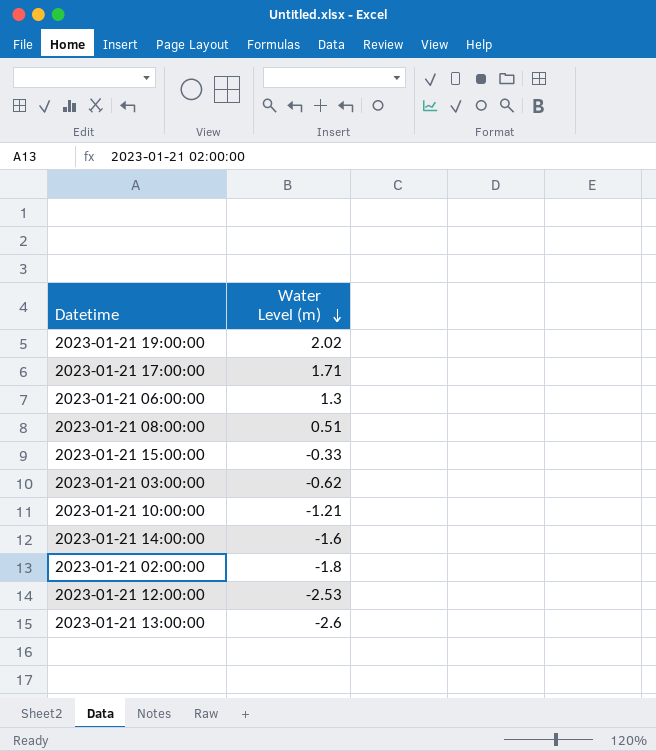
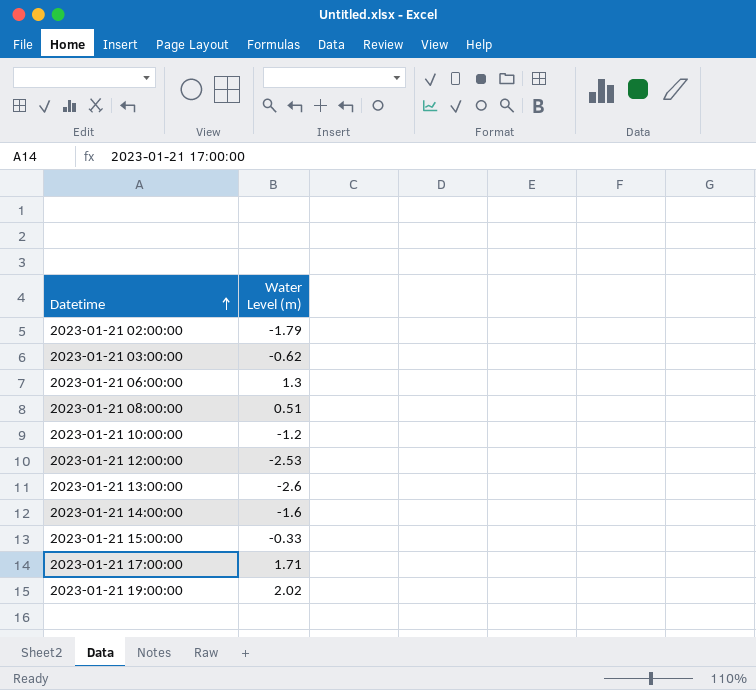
row order: Water Level (m) descending -> Datetime ascending
2023-01-21 02:00:00 | Water Level (m): -1.8 -> -1.79
2023-01-21 10:00:00 | Water Level (m): -1.21 -> -1.2

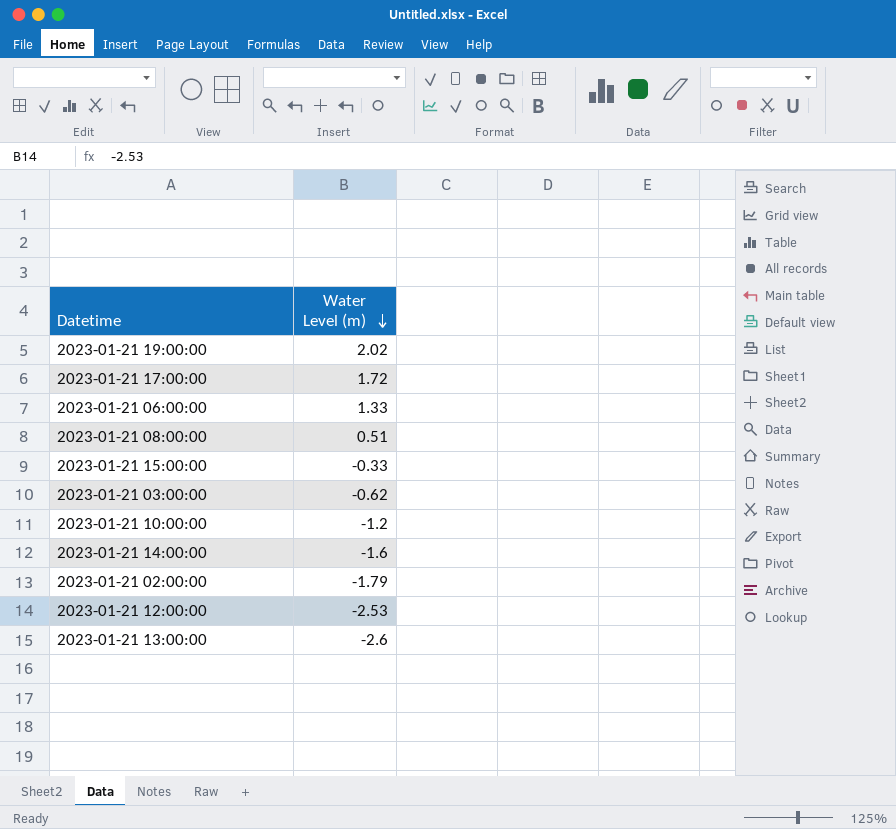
row order: Datetime ascending -> Water Level (m) descending
2023-01-21 17:00:00 | Water Level (m): 1.71 -> 1.72
2023-01-21 06:00:00 | Water Level (m): 1.3 -> 1.33

